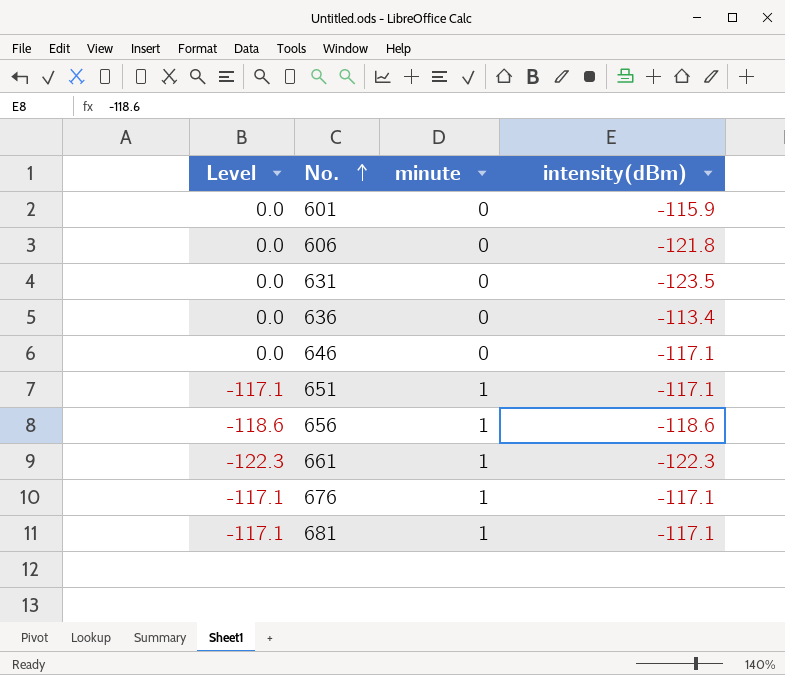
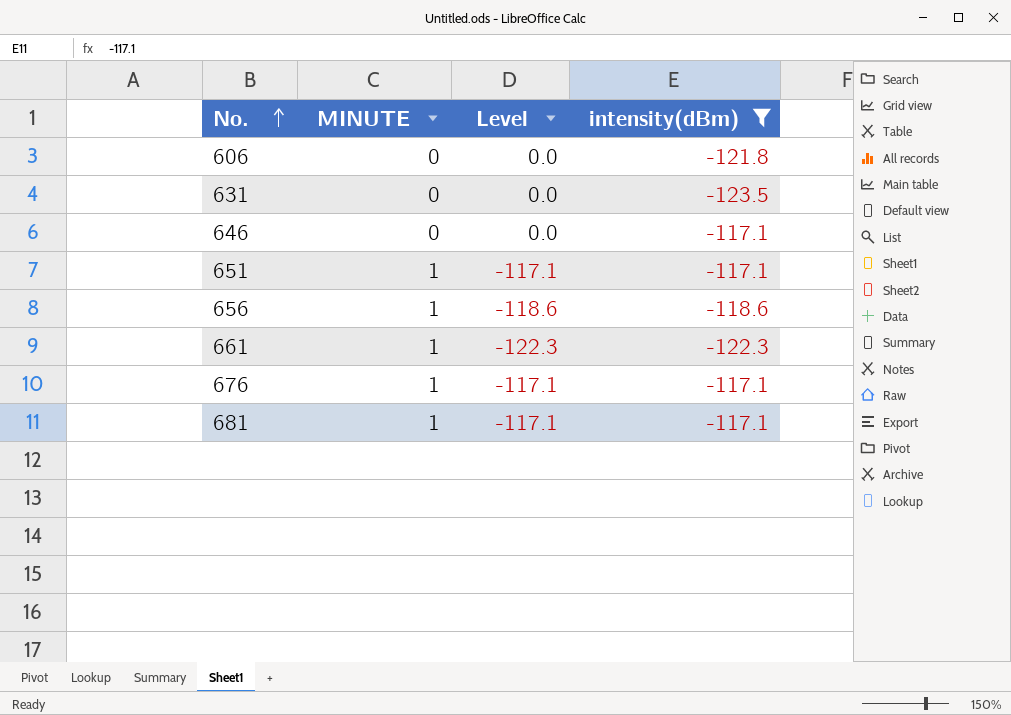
filter: none -> intensity(dBm) <= -117.1
column name: minute -> MINUTE
column Level | position: 1 -> 3

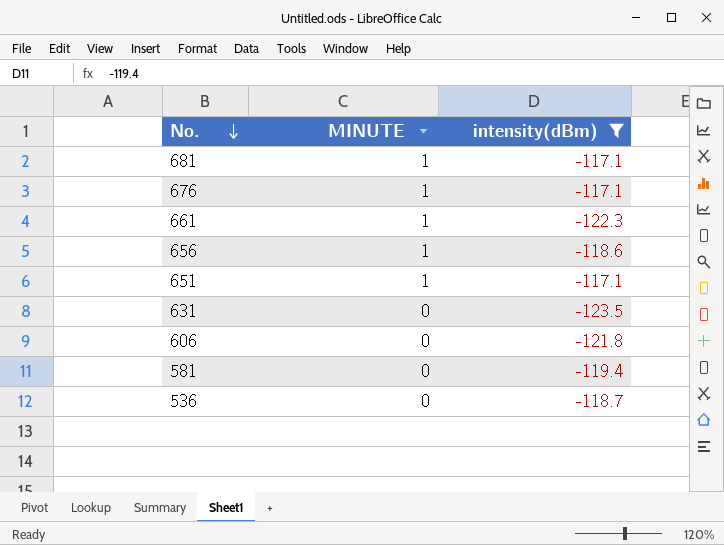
row order: No. ascending -> No. descending
column Level | formula: [MINUTE] * [intensity(dBm)] -> none
row 646: 0 | 0.0 | -117.1 -> none
row 581: none -> 0 | -119.4
row 536: none -> 0 | -118.7

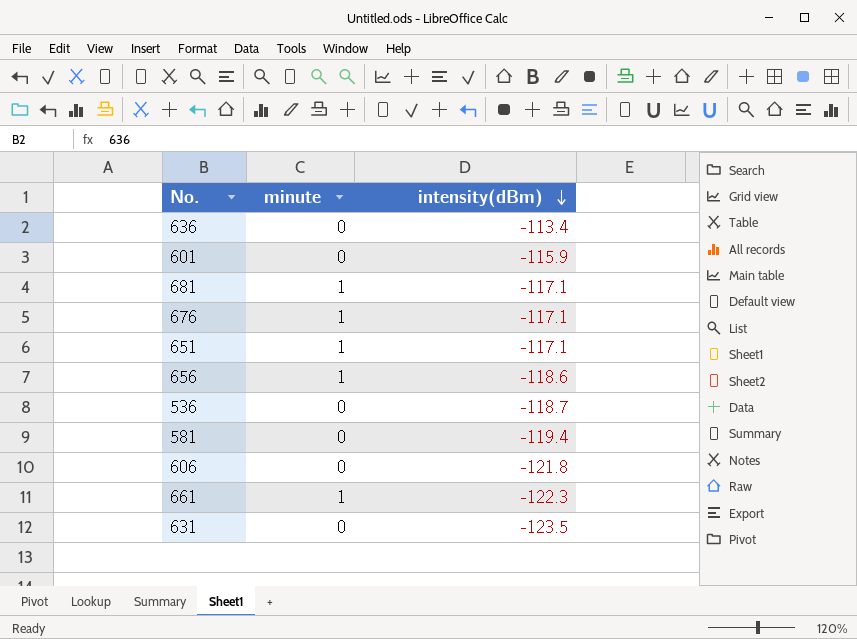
filter: intensity(dBm) <= -117.1 -> none
row order: No. descending -> intensity(dBm) descending
column name: MINUTE -> minute

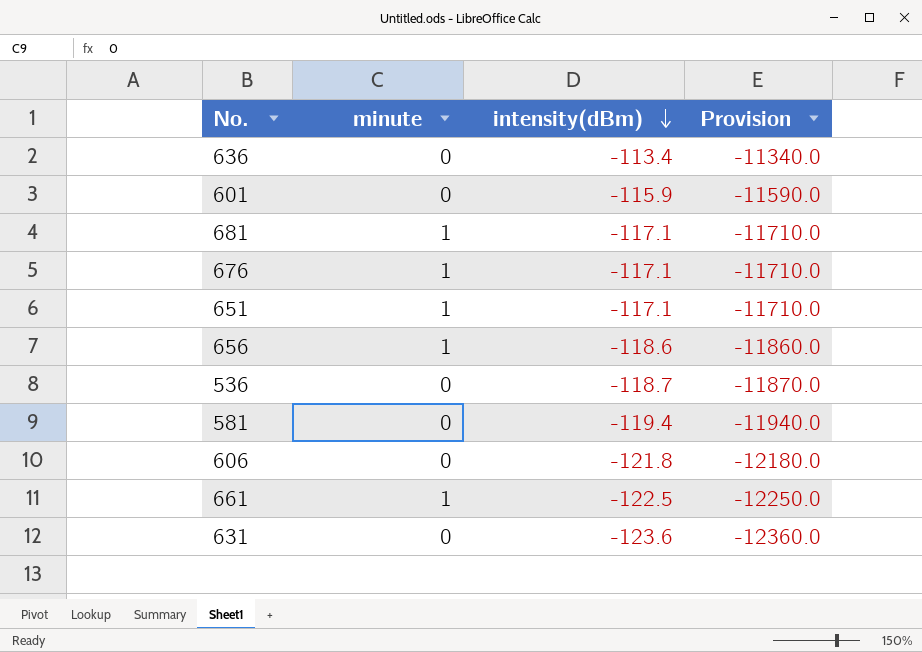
column Provision | formula: none -> [intensity(dBm)] * 100
661 | intensity(dBm): -122.3 -> -122.5
631 | intensity(dBm): -123.5 -> -123.6

